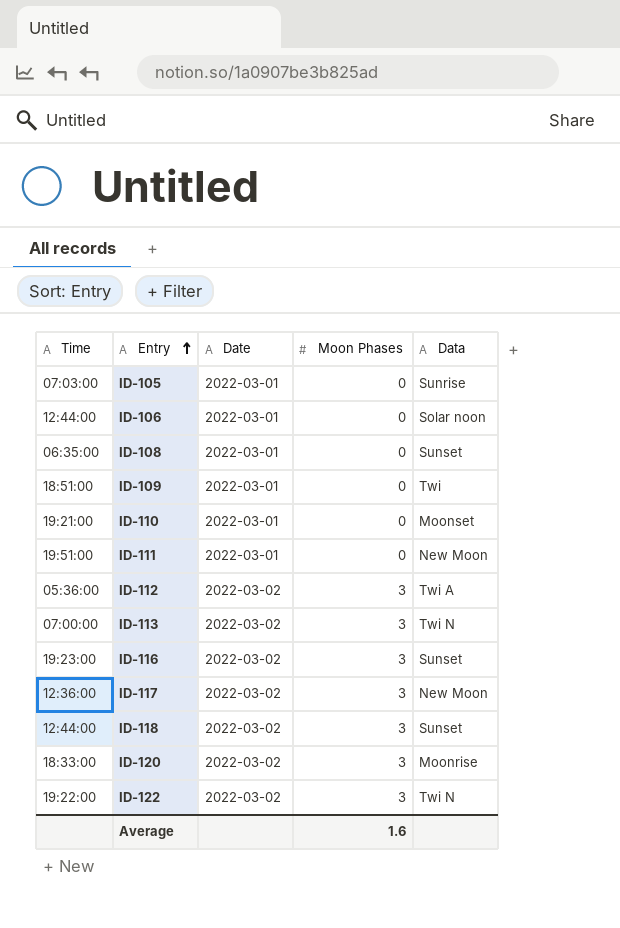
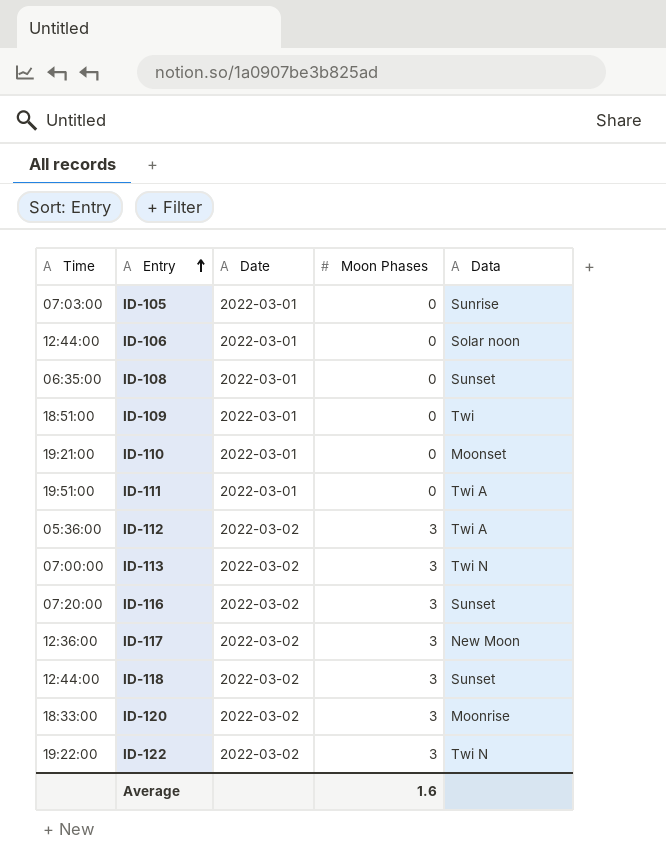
ID-111 | Data: New Moon -> Twi A
ID-116 | Time: 19:23:00 -> 07:20:00

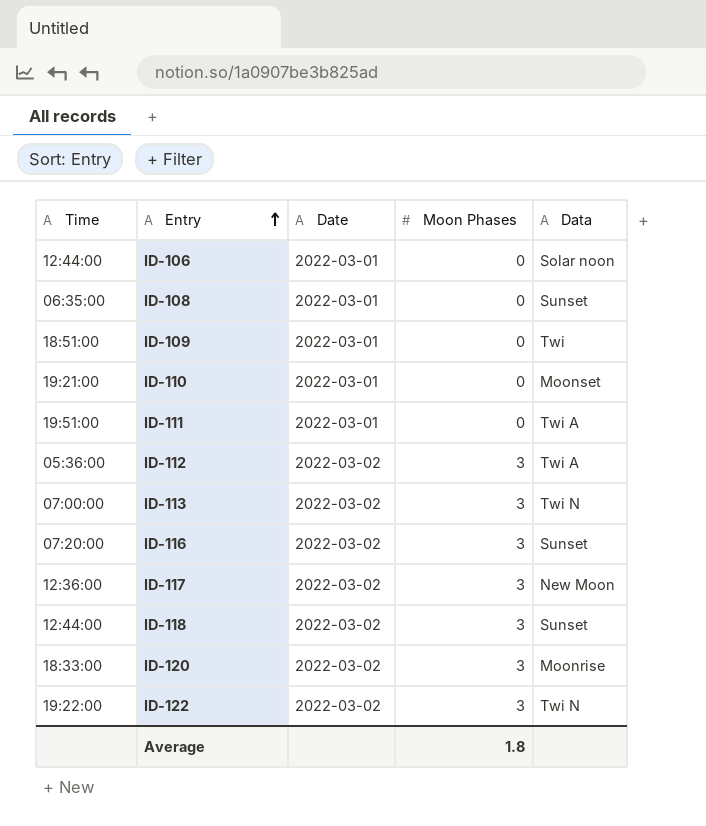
row ID-105: 07:03:00 | 2022-03-01 | 0 | Sunrise -> none
Average | Moon Phases: 1.6 -> 1.8

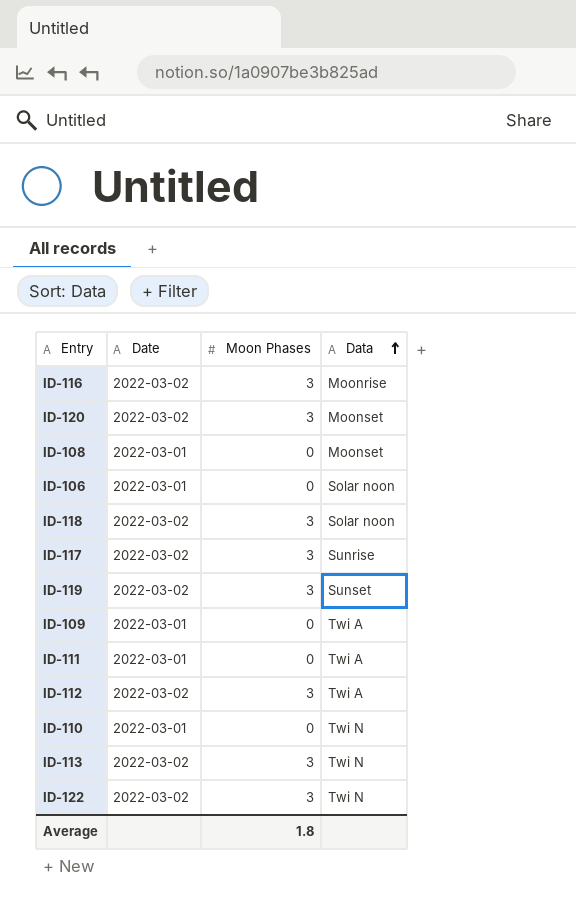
row order: Entry ascending -> Data ascending
column Time | position: 1 -> none
ID-116 | Data: Sunset -> Moonrise
ID-120 | Data: Moonrise -> Moonset
ID-108 | Data: Sunset -> Moonset
ID-118 | Data: Sunset -> Solar noon
ID-117 | Data: New Moon -> Sunrise
row ID-119: none -> 2022-03-02 | 3 | Sunset
ID-109 | Data: Twi -> Twi A
ID-110 | Data: Moonset -> Twi N

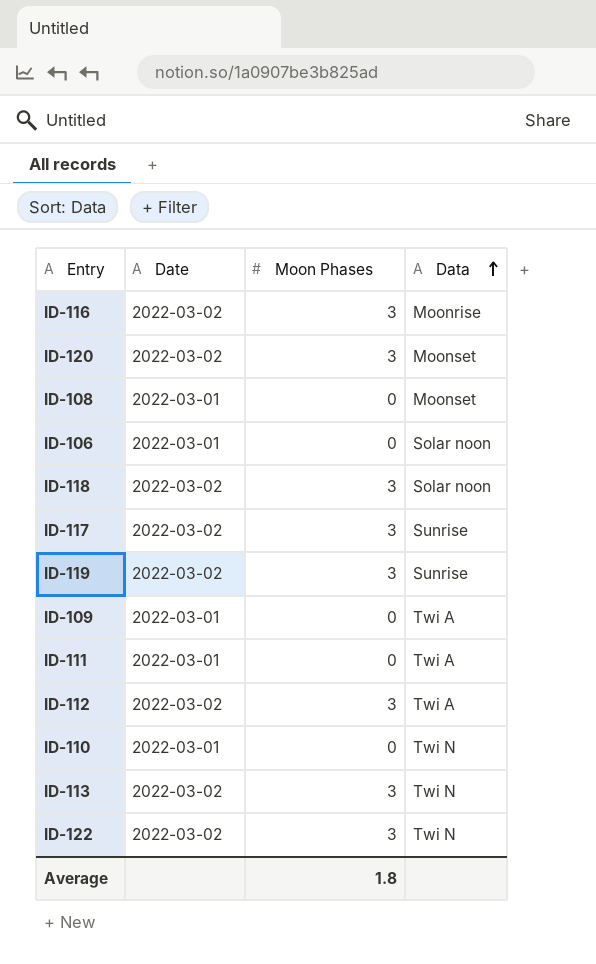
ID-119 | Data: Sunset -> Sunrise

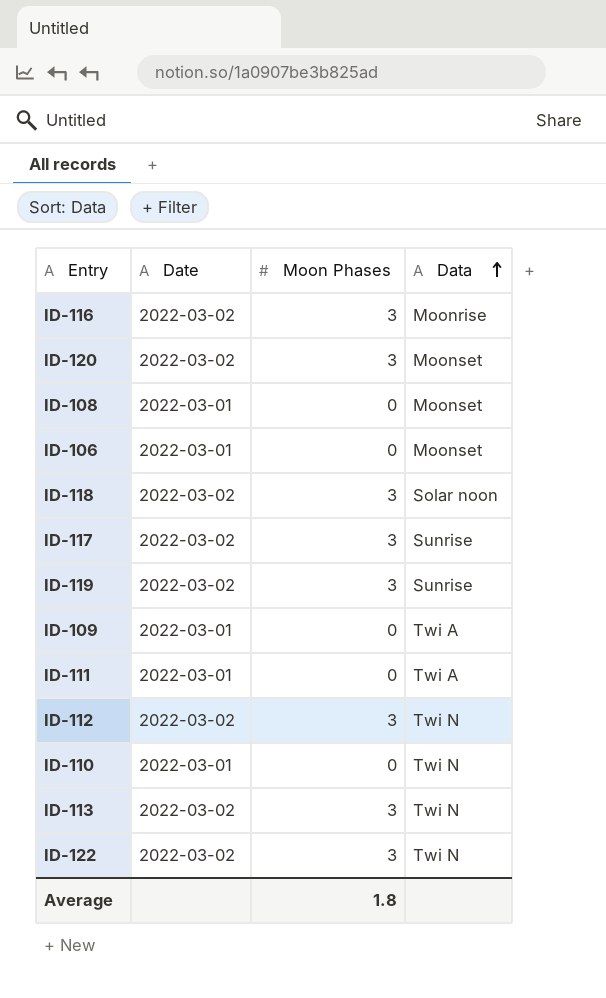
ID-106 | Data: Solar noon -> Moonset
ID-112 | Data: Twi A -> Twi N

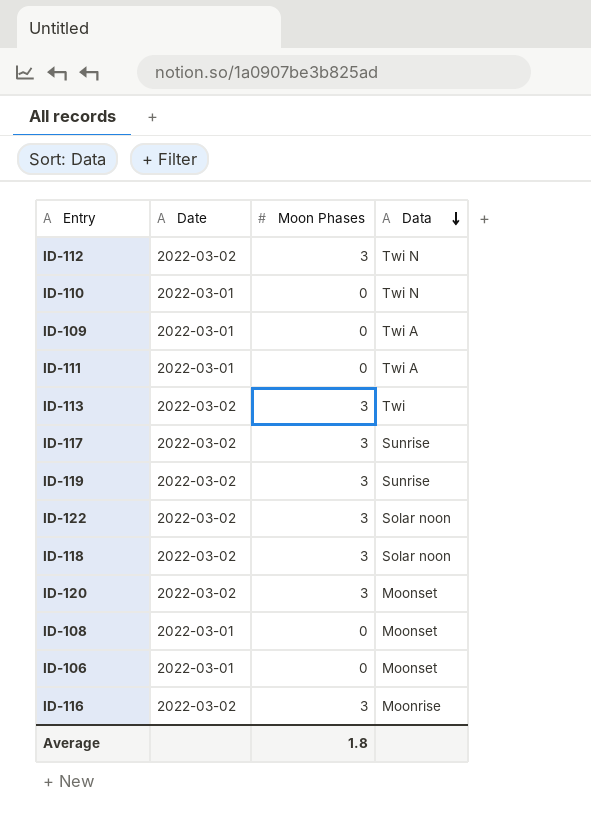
row order: Data ascending -> Data descending
ID-113 | Data: Twi N -> Twi
ID-122 | Data: Twi N -> Solar noon

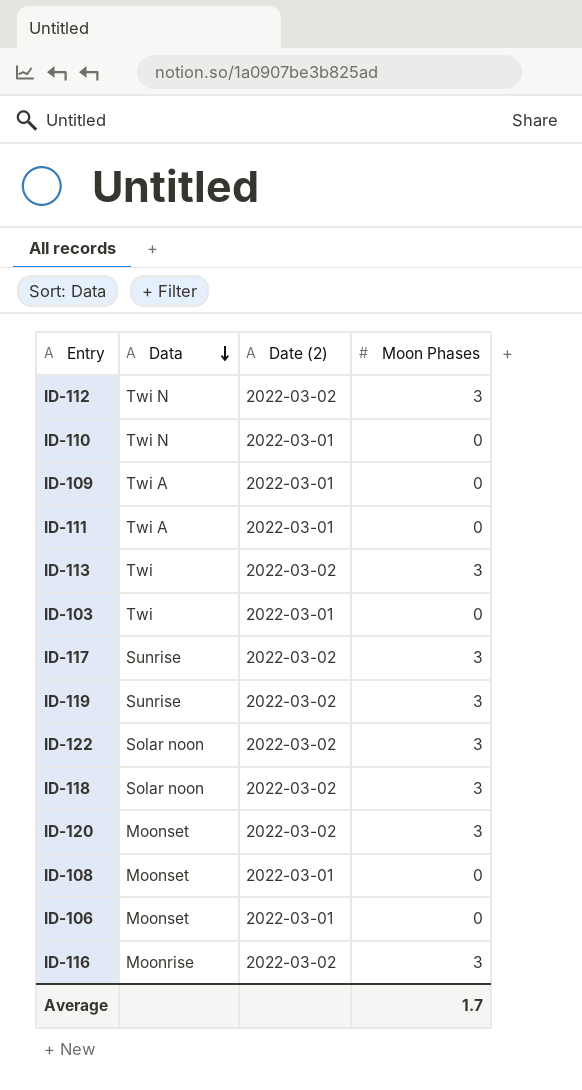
column Data | position: 4 -> 2
column name: Date -> Date (2)
row ID-103: none -> Twi | 2022-03-01 | 0
Average | Moon Phases: 1.8 -> 1.7

